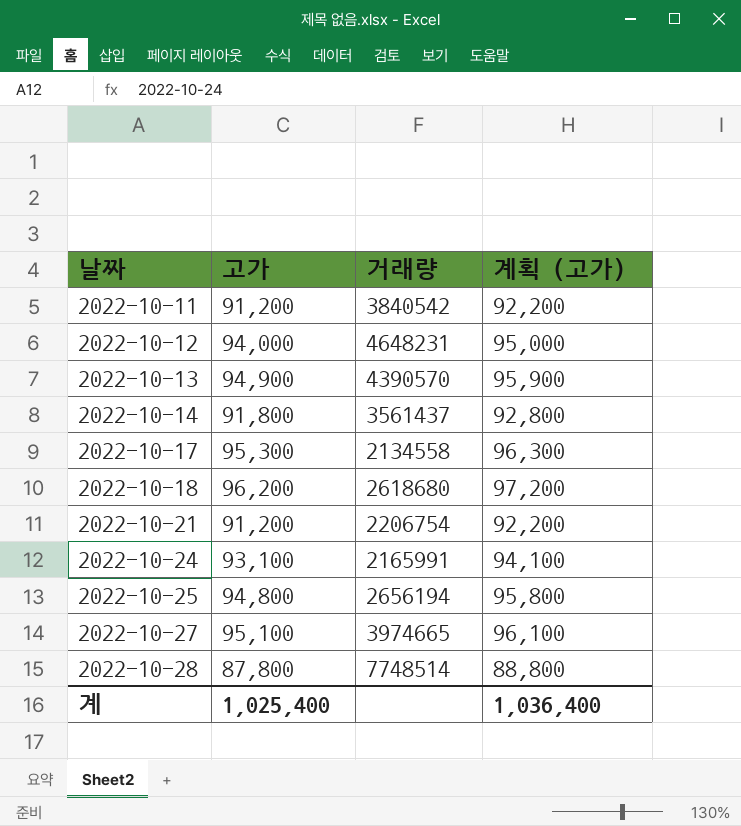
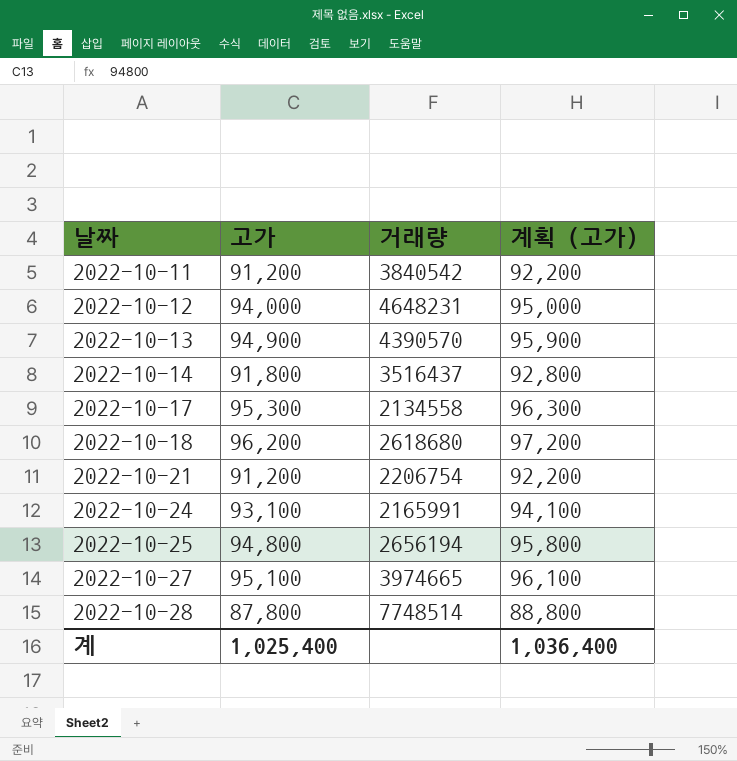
2022-10-14 | 거래량: 3561437 -> 3516437

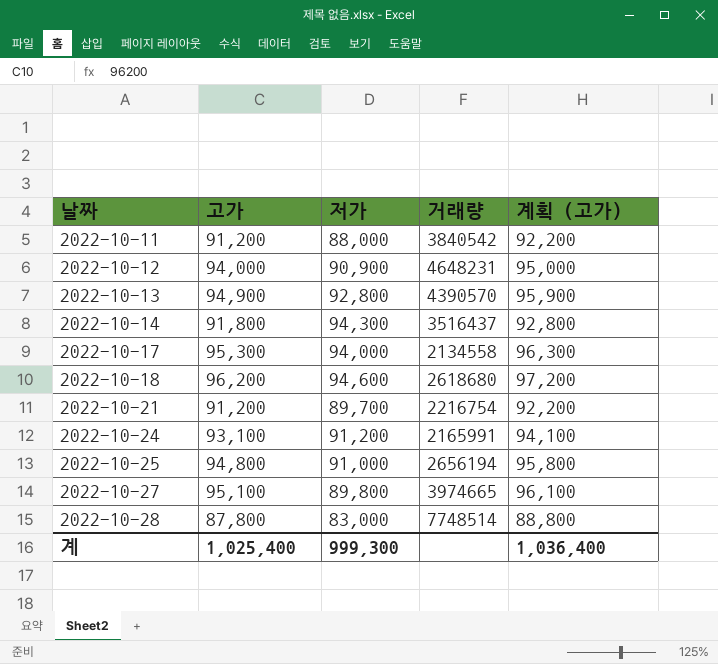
column 저가 | position: none -> 3
2022-10-21 | 거래량: 2206754 -> 2216754

